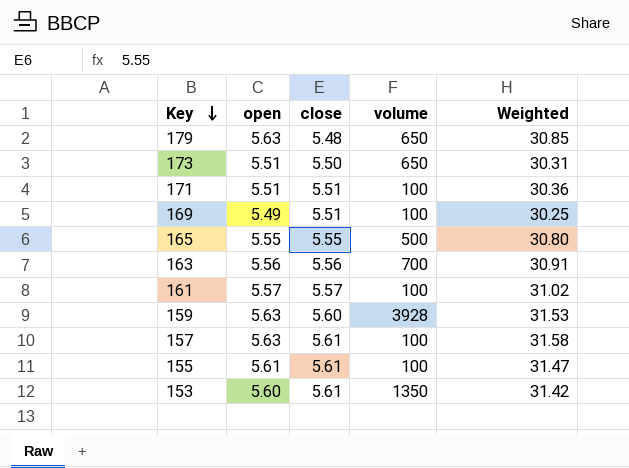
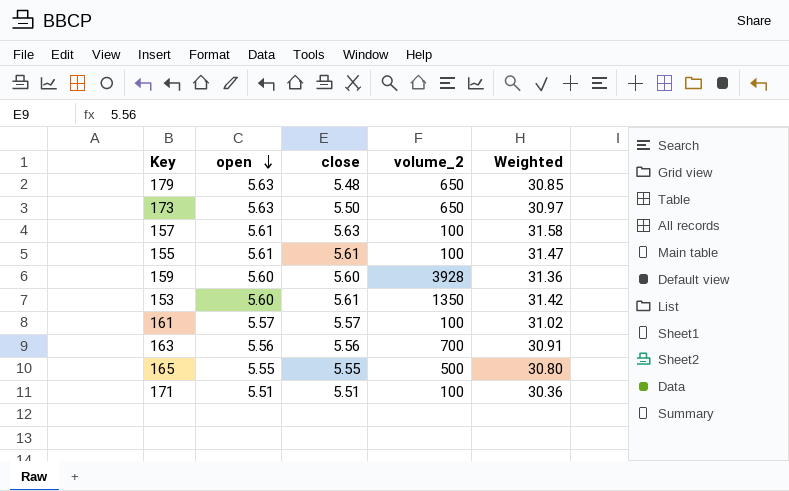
row order: Key descending -> open descending
column name: volume -> volume_2
row 169: 5.49 | 5.51 | 100 | 30.25 -> none
173 | open: 5.51 -> 5.63
173 | Weighted: 30.31 -> 30.97
157 | open: 5.63 -> 5.61
157 | close: 5.61 -> 5.63
159 | open: 5.63 -> 5.60
159 | Weighted: 31.53 -> 31.36

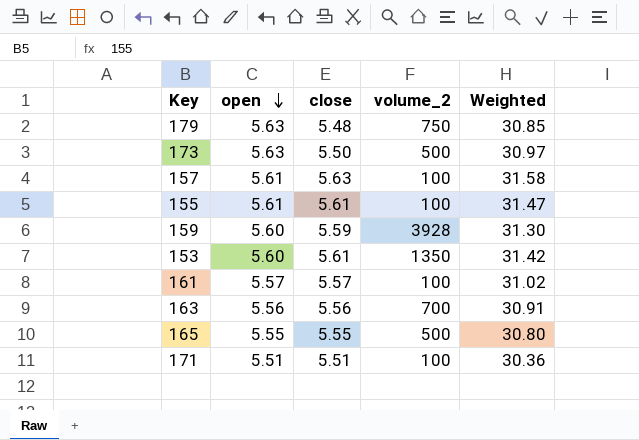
179 | volume_2: 650 -> 750
173 | volume_2: 650 -> 500
159 | close: 5.60 -> 5.59
159 | Weighted: 31.36 -> 31.30

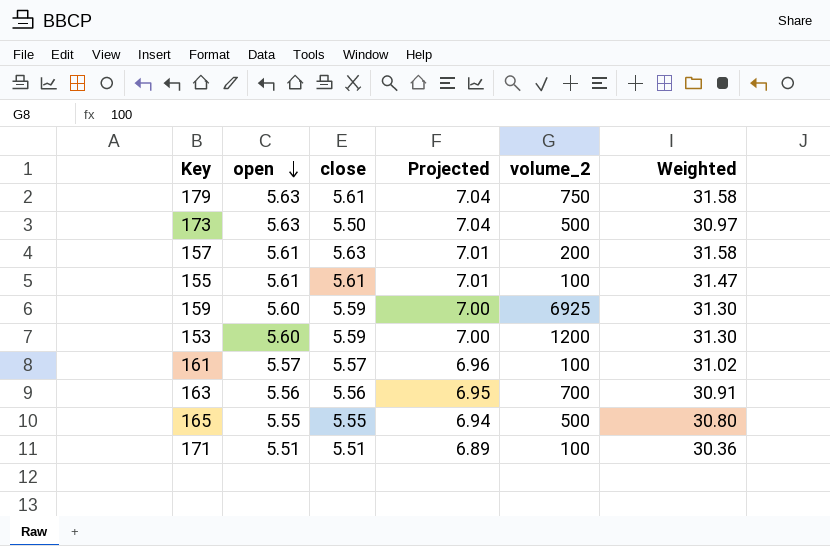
column Projected | formula: none -> [open] * 1.25
179 | close: 5.48 -> 5.61
179 | Weighted: 30.85 -> 31.58
157 | volume_2: 100 -> 200
159 | volume_2: 3928 -> 6925
153 | close: 5.61 -> 5.59
153 | volume_2: 1350 -> 1200
153 | Weighted: 31.42 -> 31.30

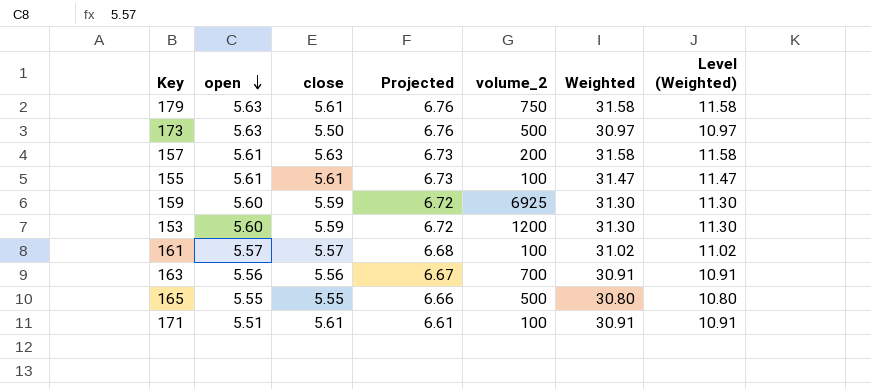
column Projected | formula: [open] * 1.25 -> [open] * 1.2
column Level (Weighted) | formula: none -> [Weighted] - 20
171 | close: 5.51 -> 5.61
171 | Weighted: 30.36 -> 30.91

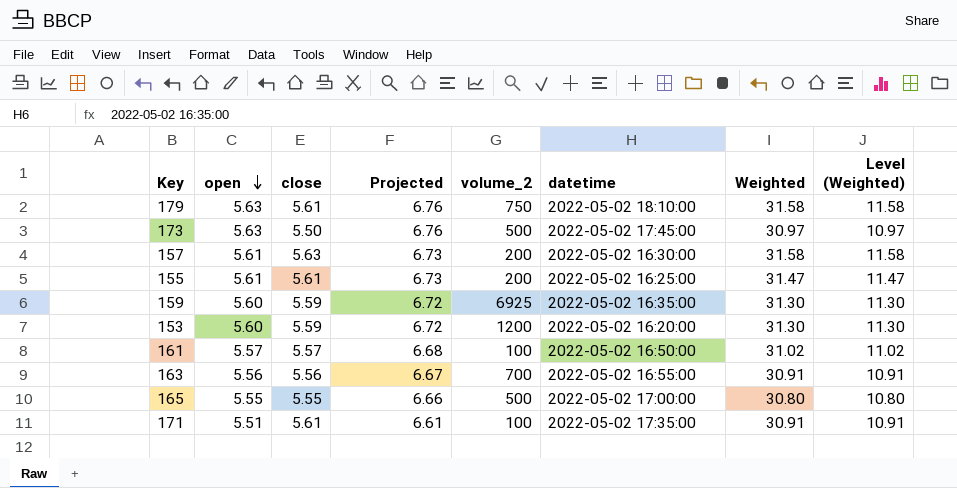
column datetime | position: none -> 6
155 | volume_2: 100 -> 200

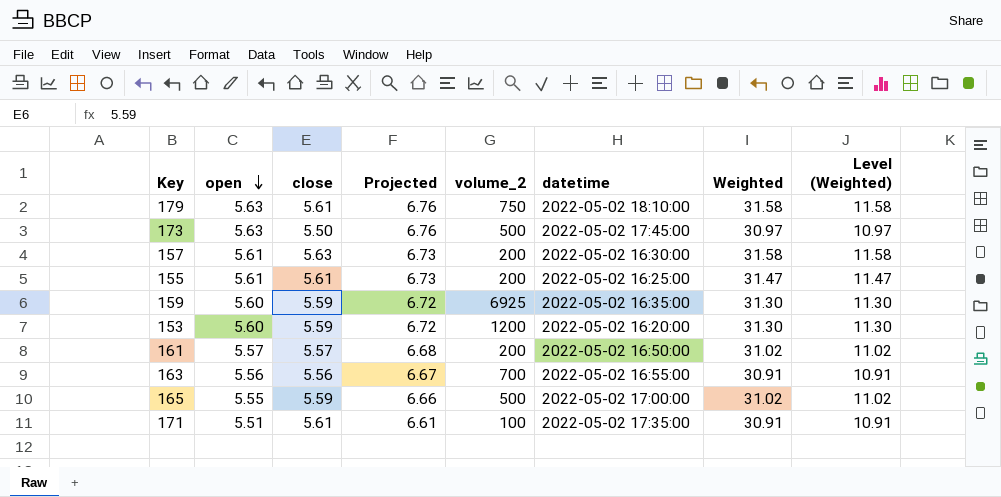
161 | volume_2: 100 -> 200
165 | close: 5.55 -> 5.59
165 | Weighted: 30.80 -> 31.02
165 | Level (Weighted): 10.80 -> 11.02

